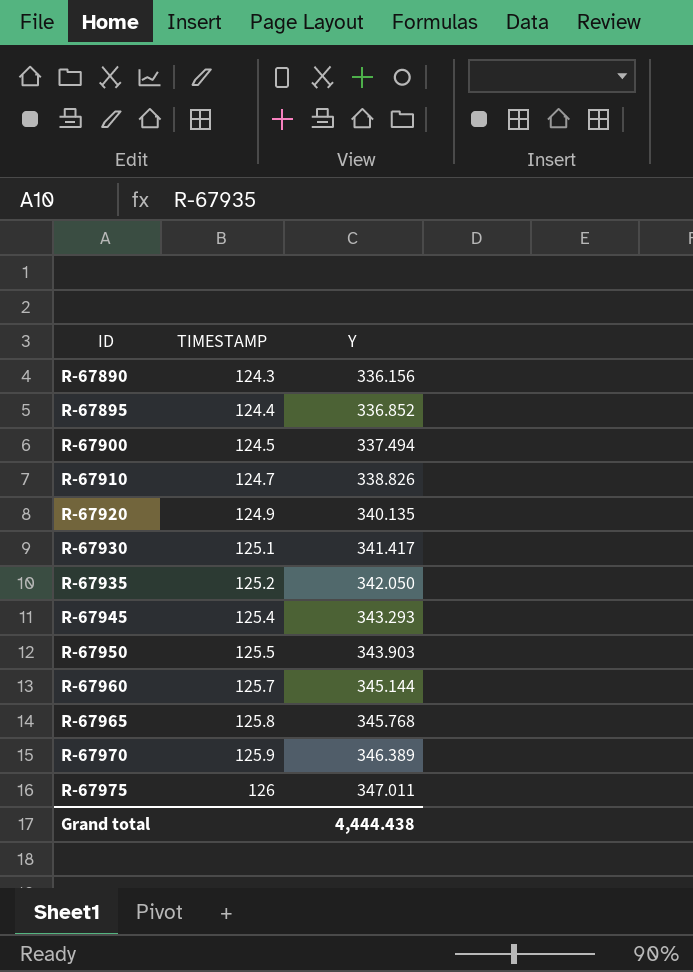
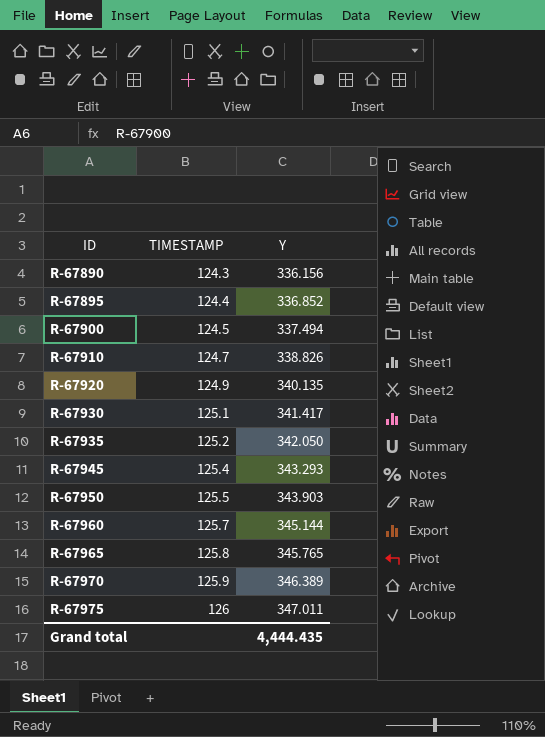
R-67965 | Y: 345.768 -> 345.765
Grand total | Y: 4,444.438 -> 4,444.435

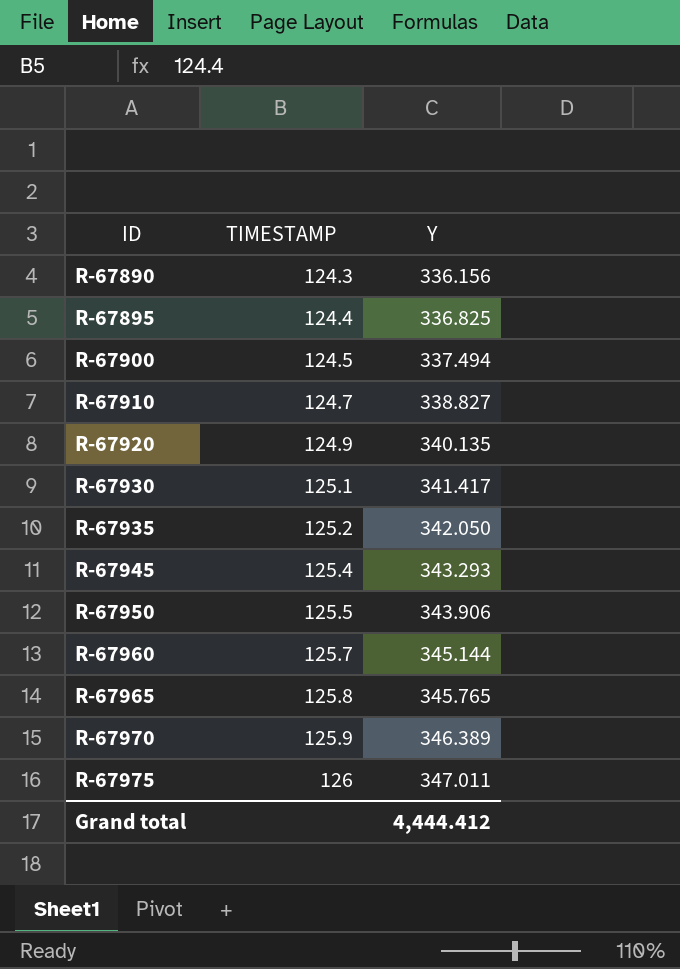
R-67895 | Y: 336.852 -> 336.825
R-67910 | Y: 338.826 -> 338.827
R-67950 | Y: 343.903 -> 343.906
Grand total | Y: 4,444.435 -> 4,444.412

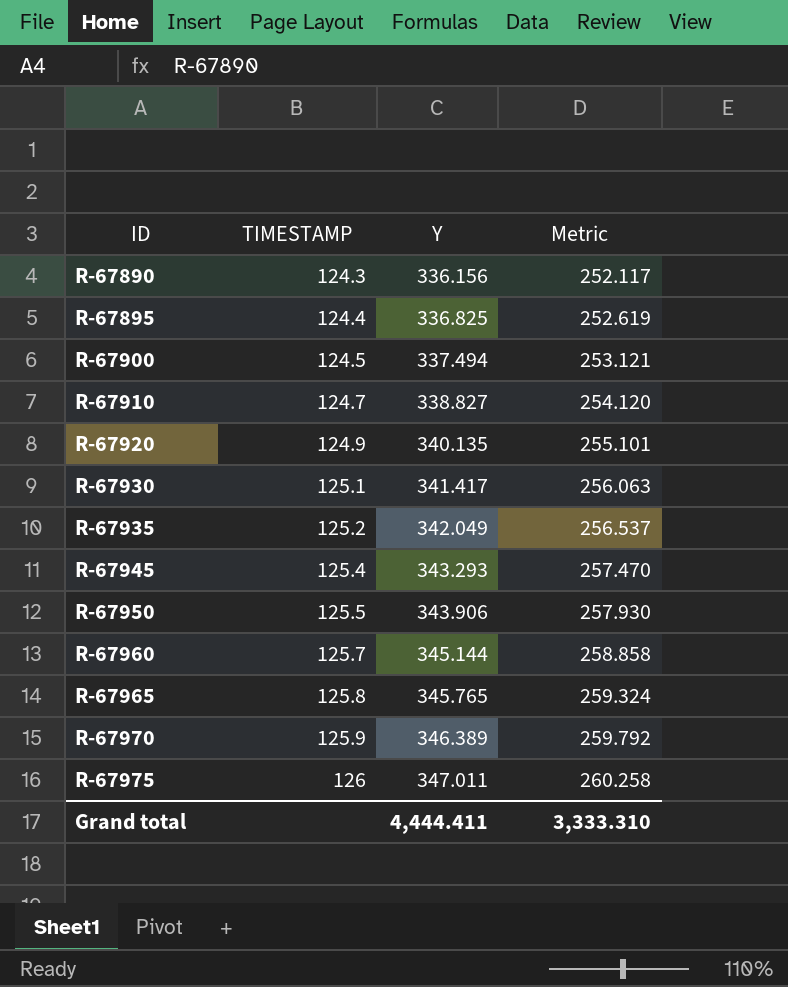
column Metric | formula: none -> [Y] * 0.75
R-67935 | Y: 342.050 -> 342.049
Grand total | Y: 4,444.412 -> 4,444.411

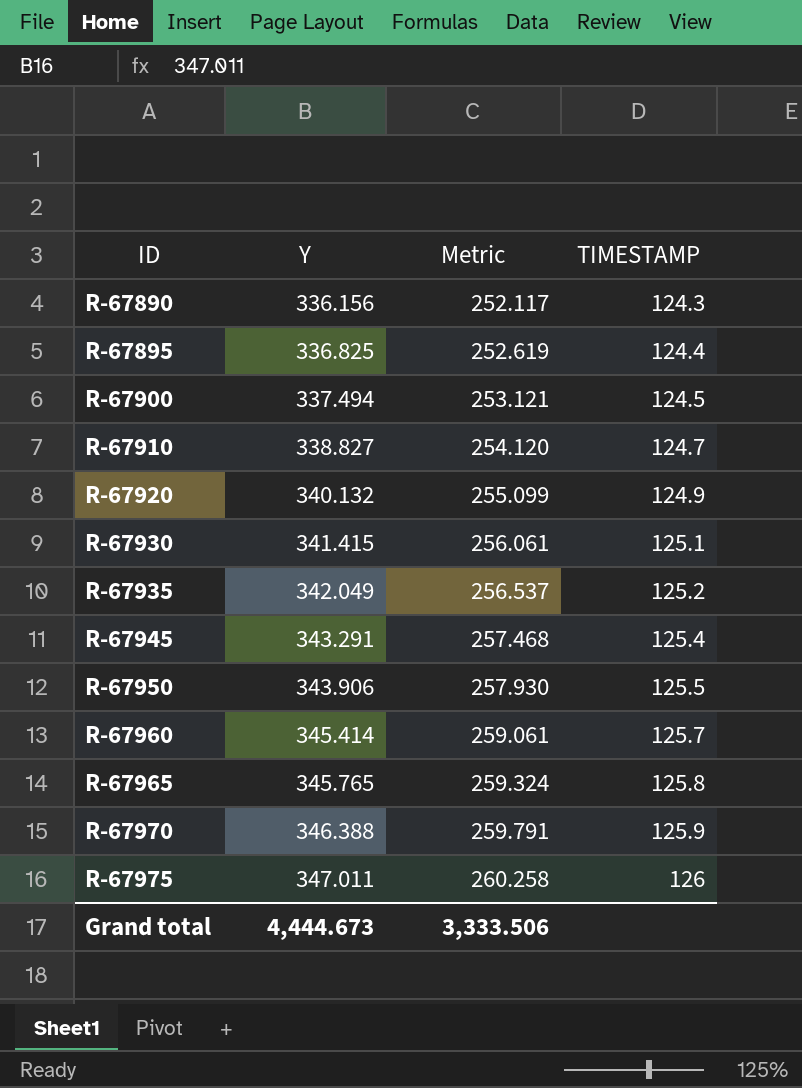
column TIMESTAMP | position: 2 -> 4
R-67920 | Y: 340.135 -> 340.132
R-67920 | Metric: 255.101 -> 255.099
R-67930 | Y: 341.417 -> 341.415
R-67930 | Metric: 256.063 -> 256.061
R-67945 | Y: 343.293 -> 343.291
R-67945 | Metric: 257.470 -> 257.468
R-67960 | Y: 345.144 -> 345.414
R-67960 | Metric: 258.858 -> 259.061
R-67970 | Y: 346.389 -> 346.388
R-67970 | Metric: 259.792 -> 259.791
Grand total | Y: 4,444.411 -> 4,444.673
Grand total | Metric: 3,333.310 -> 3,333.506

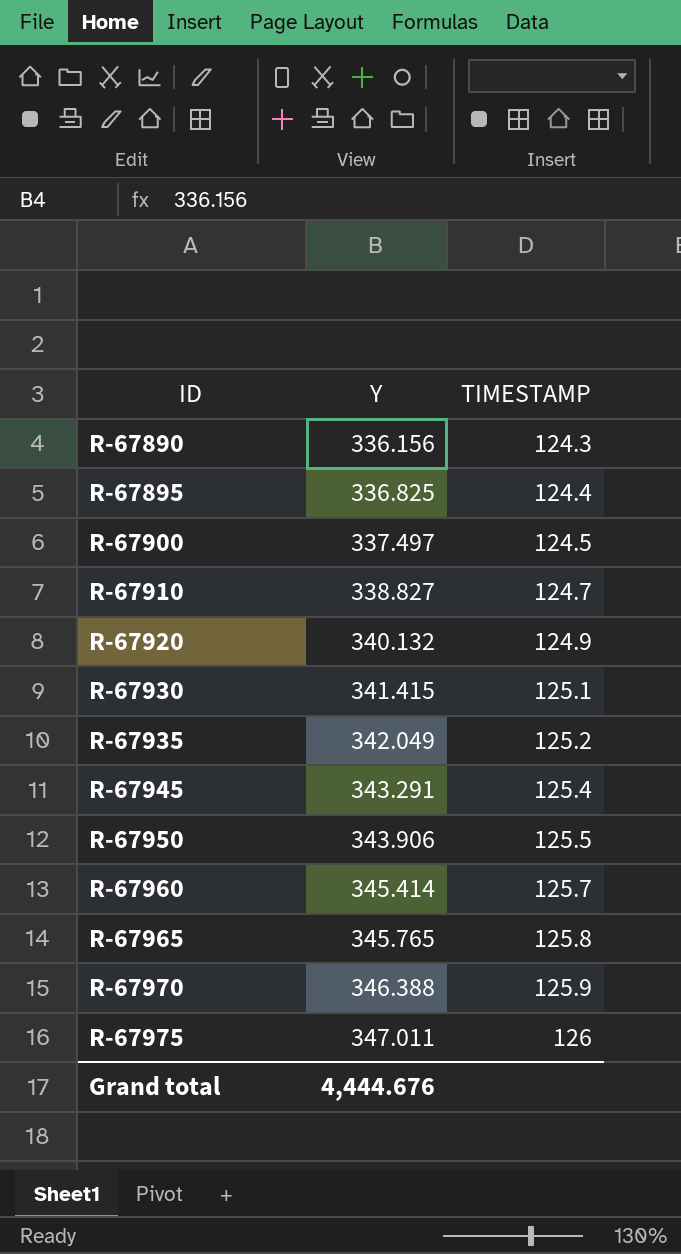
column Metric | formula: [Y] * 0.75 -> none
R-67900 | Y: 337.494 -> 337.497
Grand total | Y: 4,444.673 -> 4,444.676

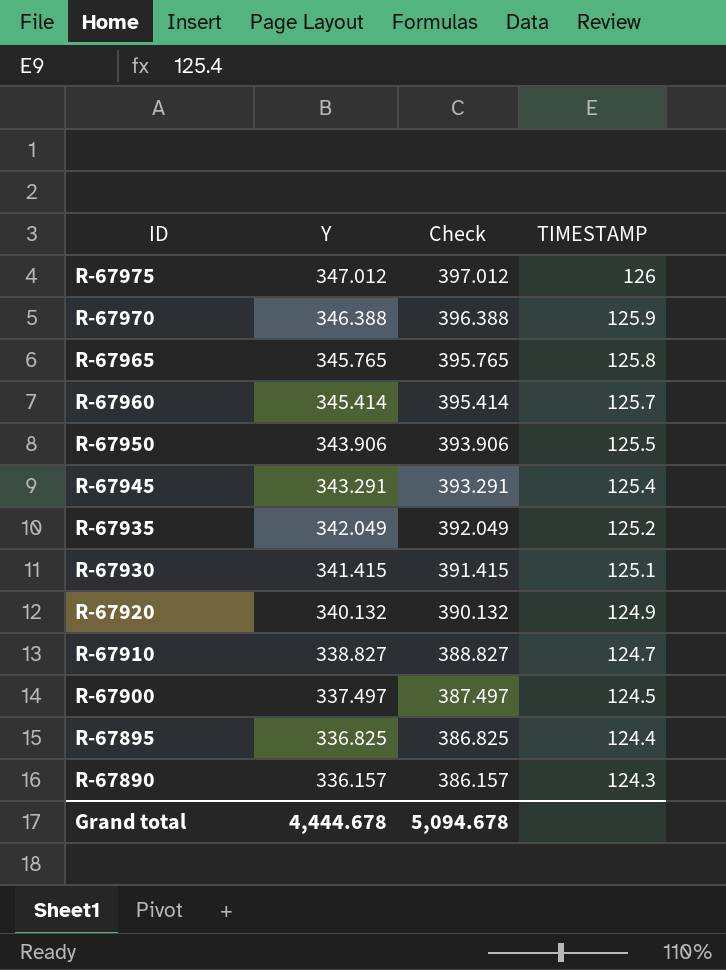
row order: ID ascending -> ID descending
column Check | formula: none -> [Y] + 50
R-67975 | Y: 347.011 -> 347.012
R-67890 | Y: 336.156 -> 336.157
Grand total | Y: 4,444.676 -> 4,444.678

